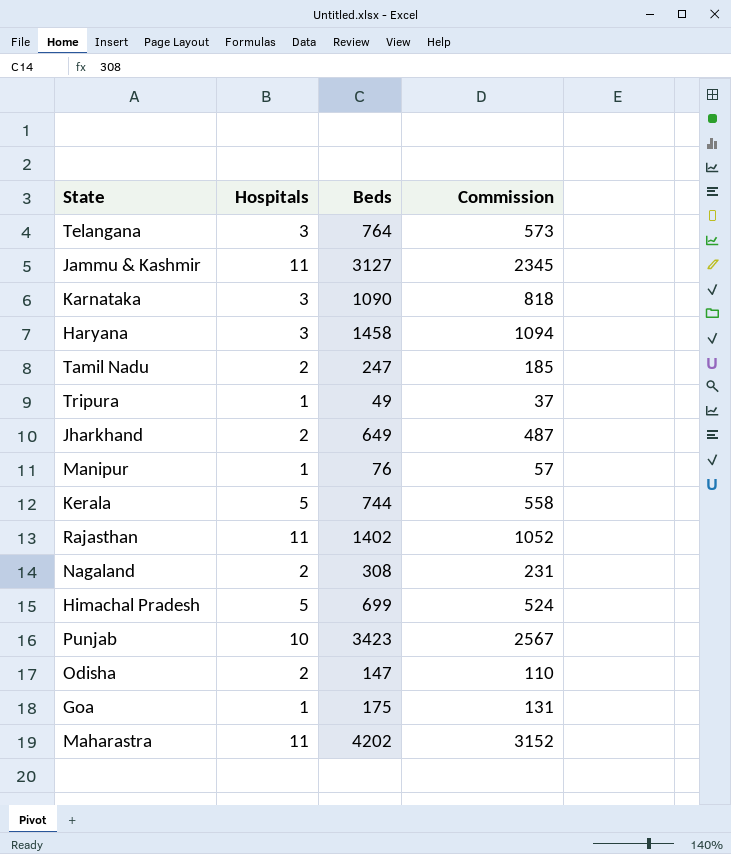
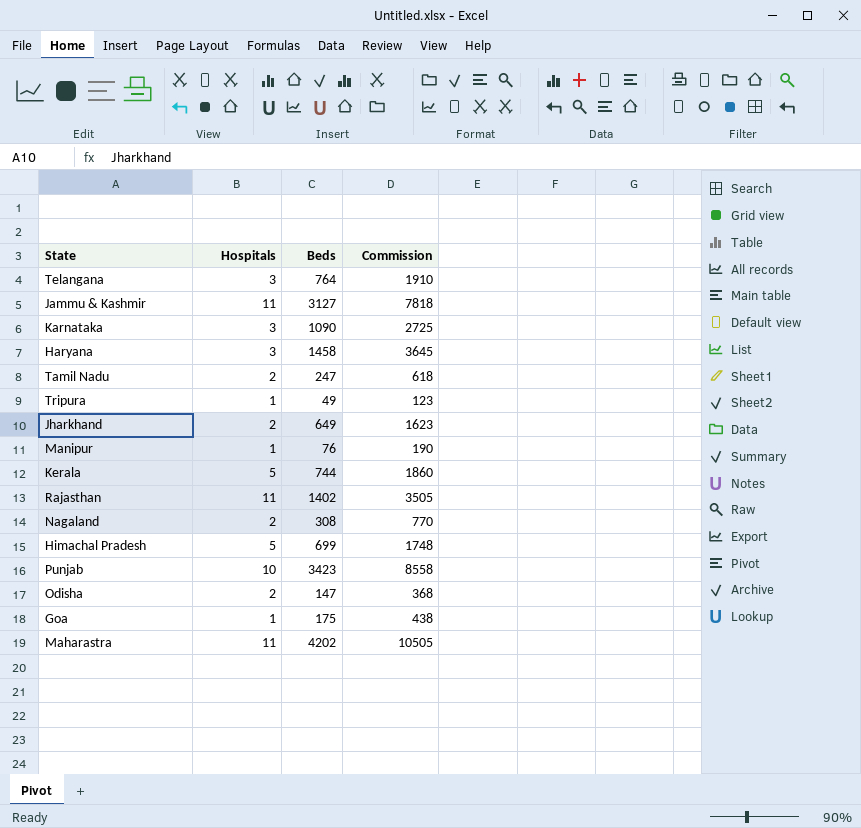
column Commission | formula: [Beds] * 0.75 -> [Beds] * 2.5

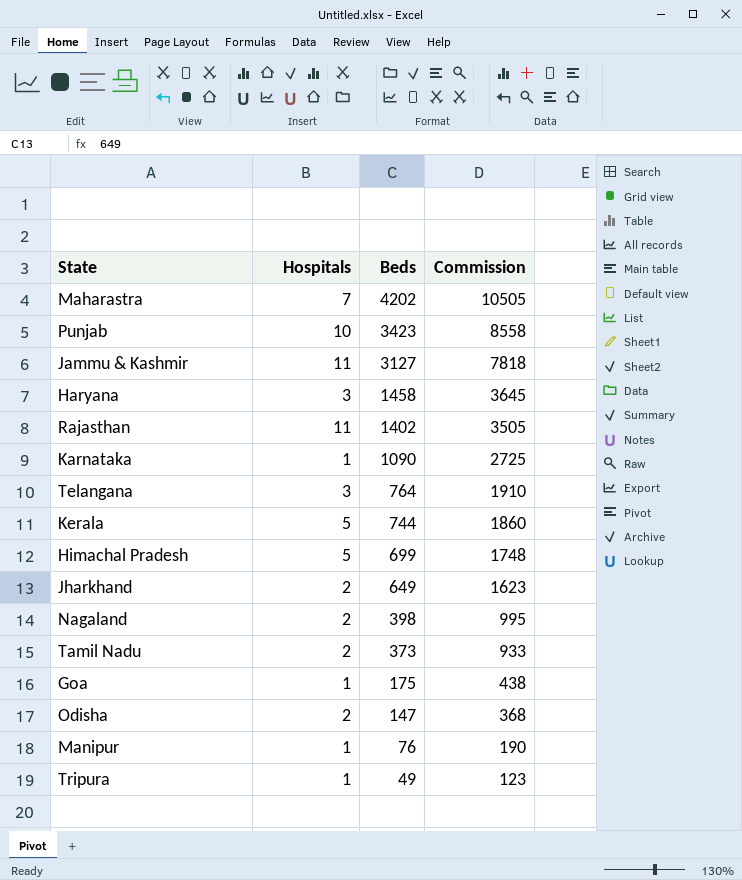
row order: none -> Beds descending
Maharastra | Hospitals: 11 -> 7
Karnataka | Hospitals: 3 -> 1
Nagaland | Beds: 308 -> 398
Nagaland | Commission: 770 -> 995
Tamil Nadu | Beds: 247 -> 373
Tamil Nadu | Commission: 618 -> 933

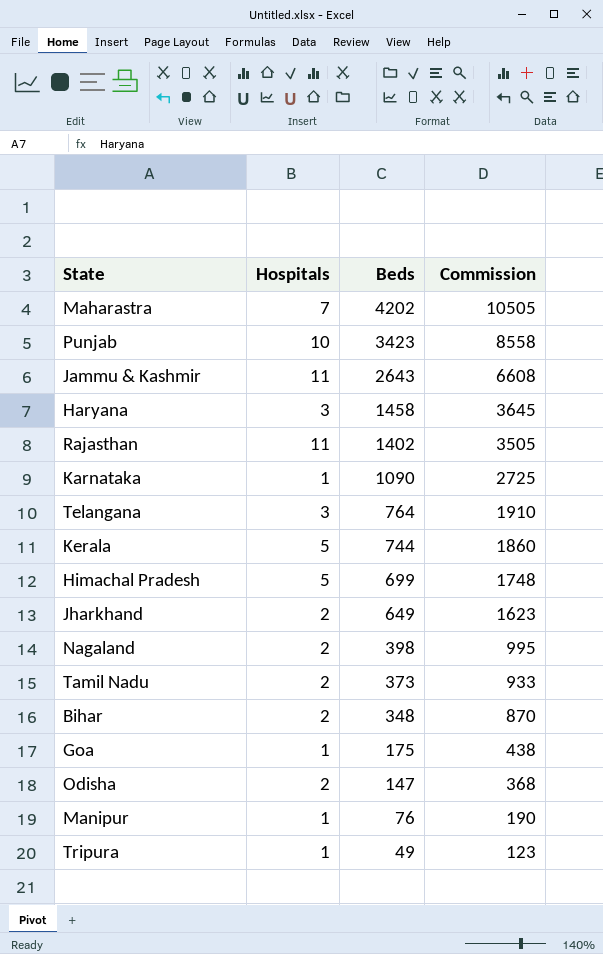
Jammu & Kashmir | Beds: 3127 -> 2643
Jammu & Kashmir | Commission: 7818 -> 6608
row Bihar: none -> 2 | 348 | 870

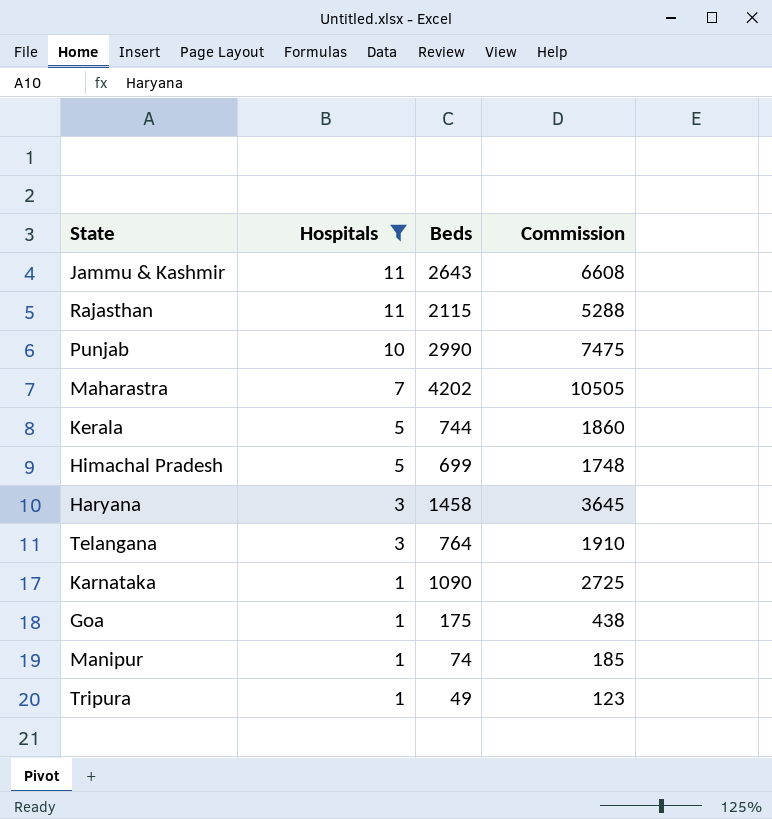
filter: none -> Hospitals != 2
row order: Beds descending -> Hospitals descending
Rajasthan | Beds: 1402 -> 2115
Rajasthan | Commission: 3505 -> 5288
Punjab | Beds: 3423 -> 2990
Punjab | Commission: 8558 -> 7475
Manipur | Beds: 76 -> 74
Manipur | Commission: 190 -> 185

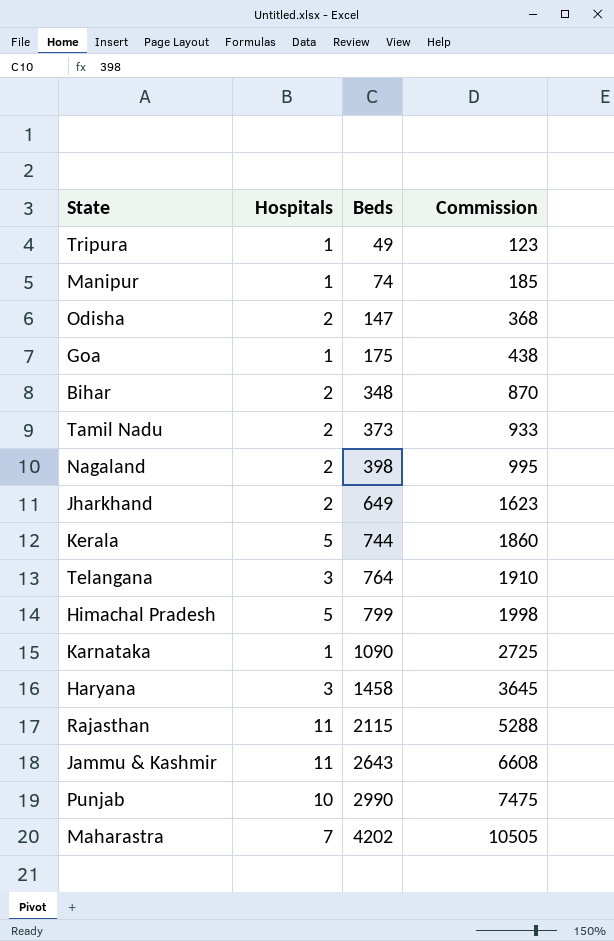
filter: Hospitals != 2 -> none
row order: Hospitals descending -> Beds ascending
Himachal Pradesh | Beds: 699 -> 799
Himachal Pradesh | Commission: 1748 -> 1998

